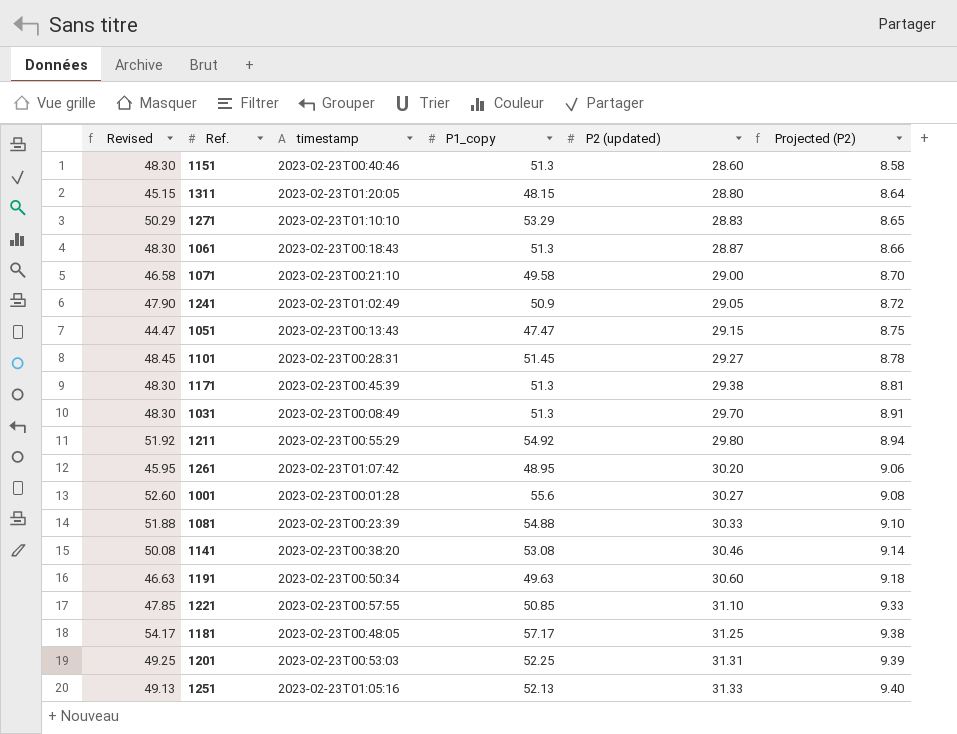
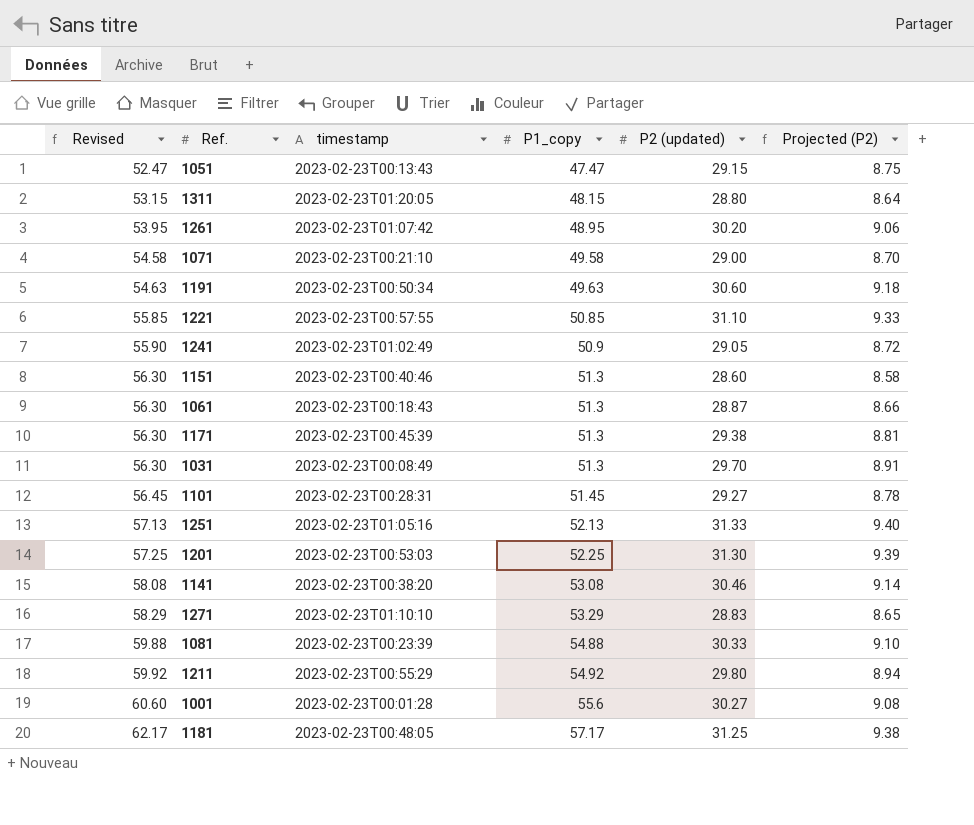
row order: P2 (updated) ascending -> Revised ascending
column Revised | formula: [P1_copy] - 3 -> [P1_copy] + 5
1201 | P2 (updated): 31.31 -> 31.30

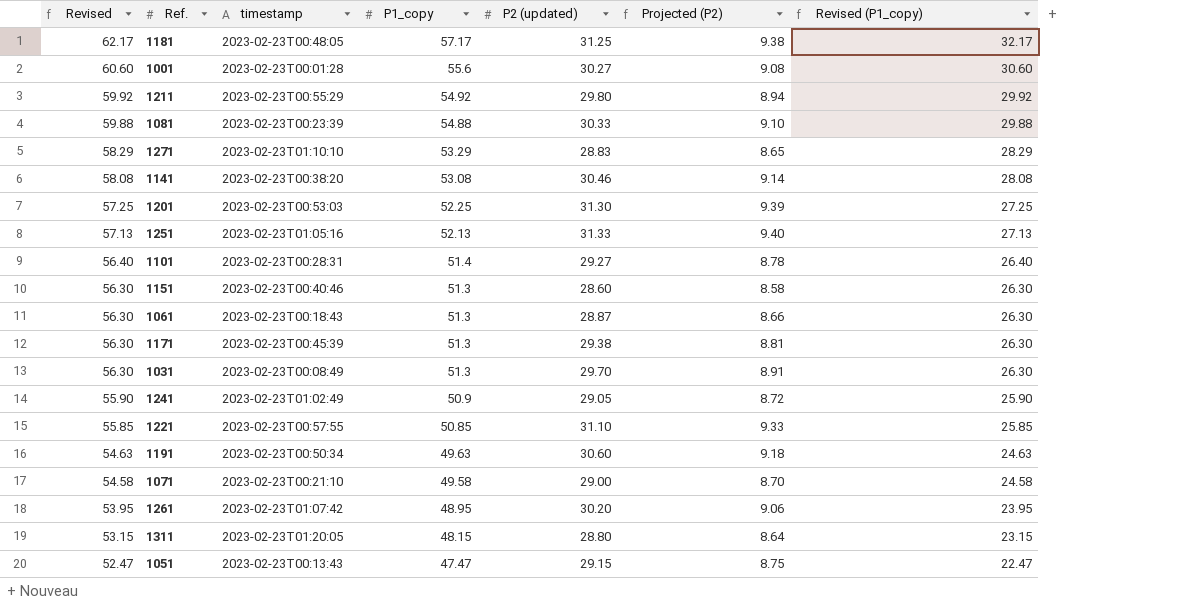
row order: Revised ascending -> Revised descending
column Revised (P1_copy) | formula: none -> [P1_copy] - 25
1101 | Revised: 56.45 -> 56.40
1101 | P1_copy: 51.45 -> 51.4

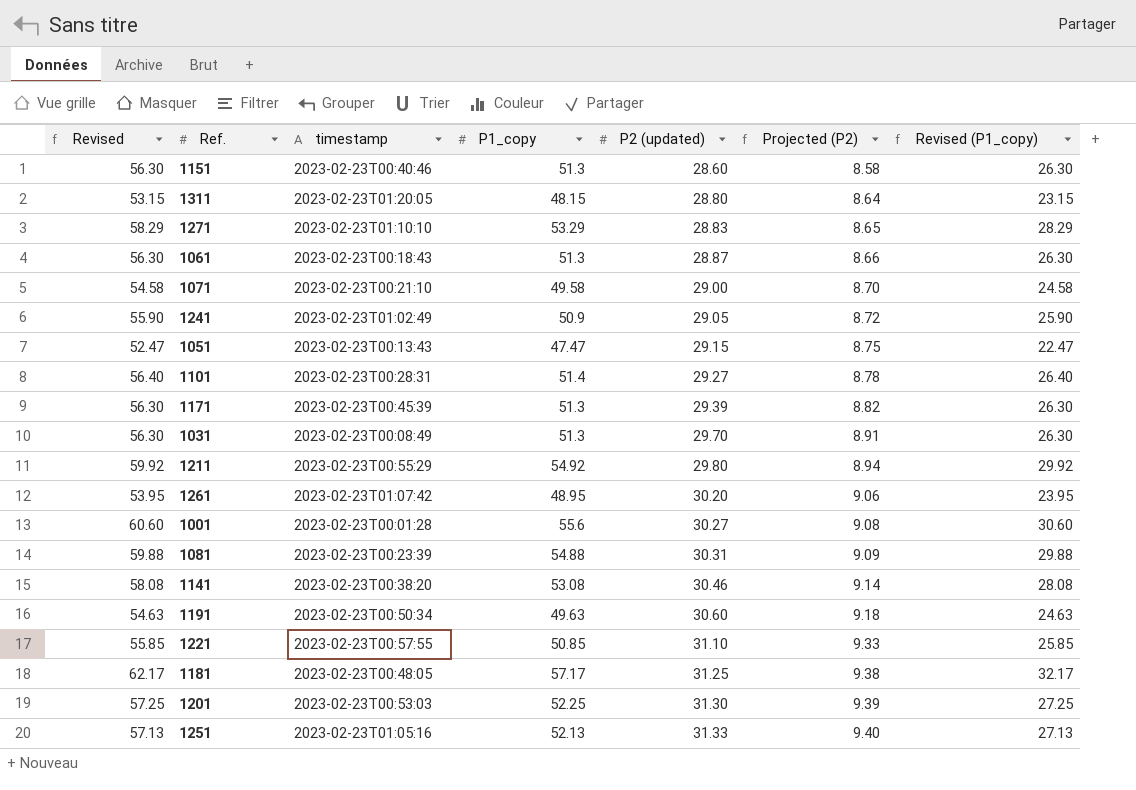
row order: Revised descending -> P2 (updated) ascending
1171 | P2 (updated): 29.38 -> 29.39
1171 | Projected (P2): 8.81 -> 8.82
1081 | P2 (updated): 30.33 -> 30.31
1081 | Projected (P2): 9.10 -> 9.09

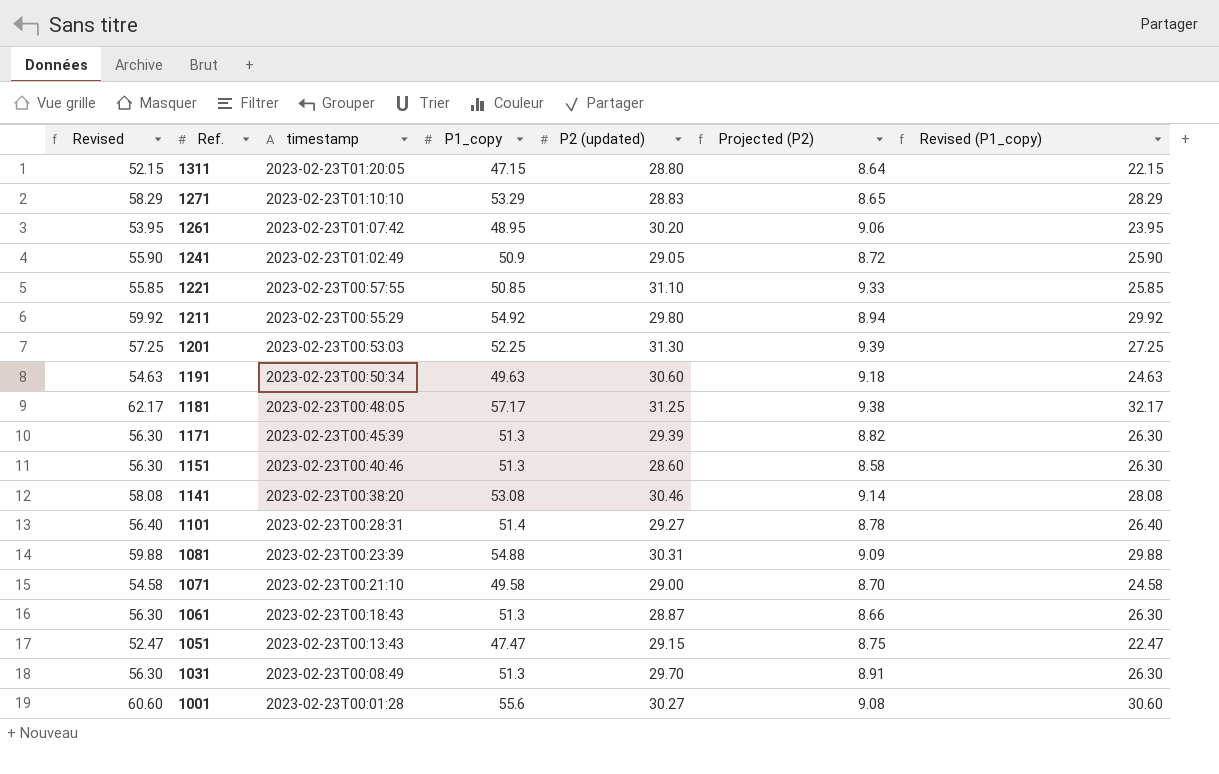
row order: P2 (updated) ascending -> Ref. descending
row 1251: 57.13 | 2023-02-23T01:05:16 | 52.13 | 31.33 | 9.40 | 27.13 -> none
1311 | Revised: 53.15 -> 52.15
1311 | P1_copy: 48.15 -> 47.15
1311 | Revised (P1_copy): 23.15 -> 22.15

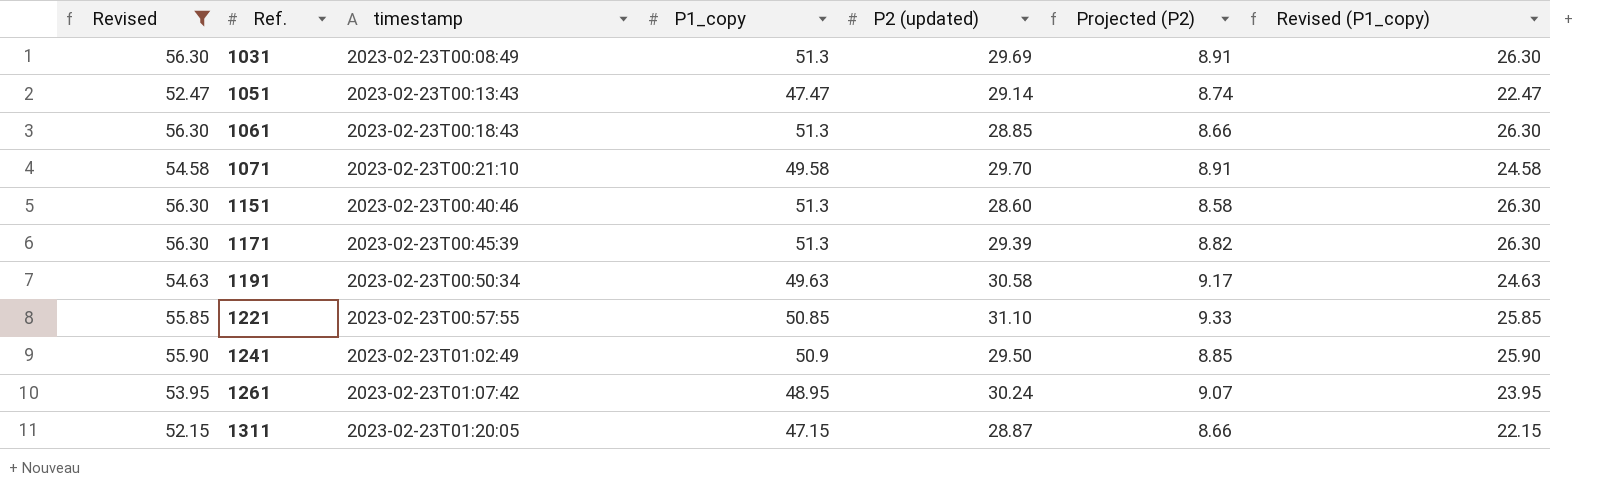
filter: none -> Revised <= 56.30
row order: Ref. descending -> Ref. ascending
1031 | P2 (updated): 29.70 -> 29.69
1051 | P2 (updated): 29.15 -> 29.14
1051 | Projected (P2): 8.75 -> 8.74
1061 | P2 (updated): 28.87 -> 28.85
1071 | P2 (updated): 29.00 -> 29.70
1071 | Projected (P2): 8.70 -> 8.91
1191 | P2 (updated): 30.60 -> 30.58
1191 | Projected (P2): 9.18 -> 9.17
1241 | P2 (updated): 29.05 -> 29.50
1241 | Projected (P2): 8.72 -> 8.85
1261 | P2 (updated): 30.20 -> 30.24
1261 | Projected (P2): 9.06 -> 9.07
1311 | P2 (updated): 28.80 -> 28.87
1311 | Projected (P2): 8.64 -> 8.66

